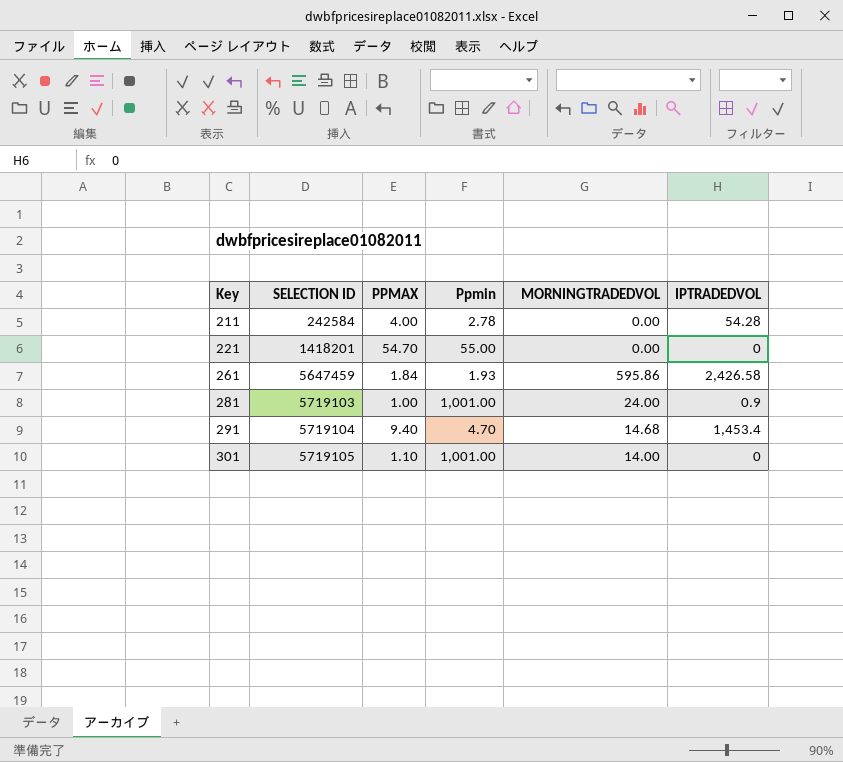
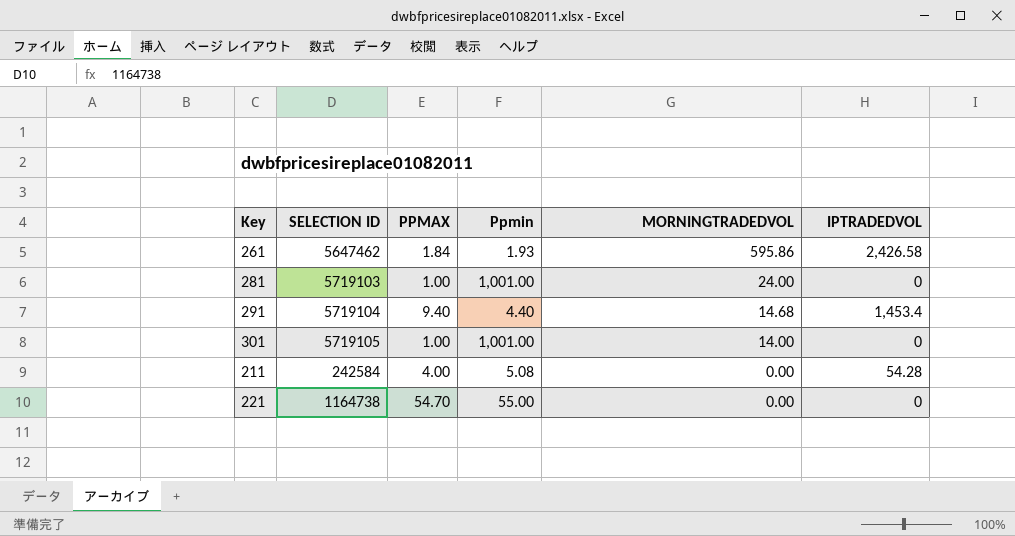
row order: Key ascending -> MORNINGTRADEDVOL descending
261 | SELECTION ID: 5647459 -> 5647462
281 | IPTRADEDVOL: 0.9 -> 0
291 | Ppmin: 4.70 -> 4.40
301 | PPMAX: 1.10 -> 1.00
211 | Ppmin: 2.78 -> 5.08
221 | SELECTION ID: 1418201 -> 1164738

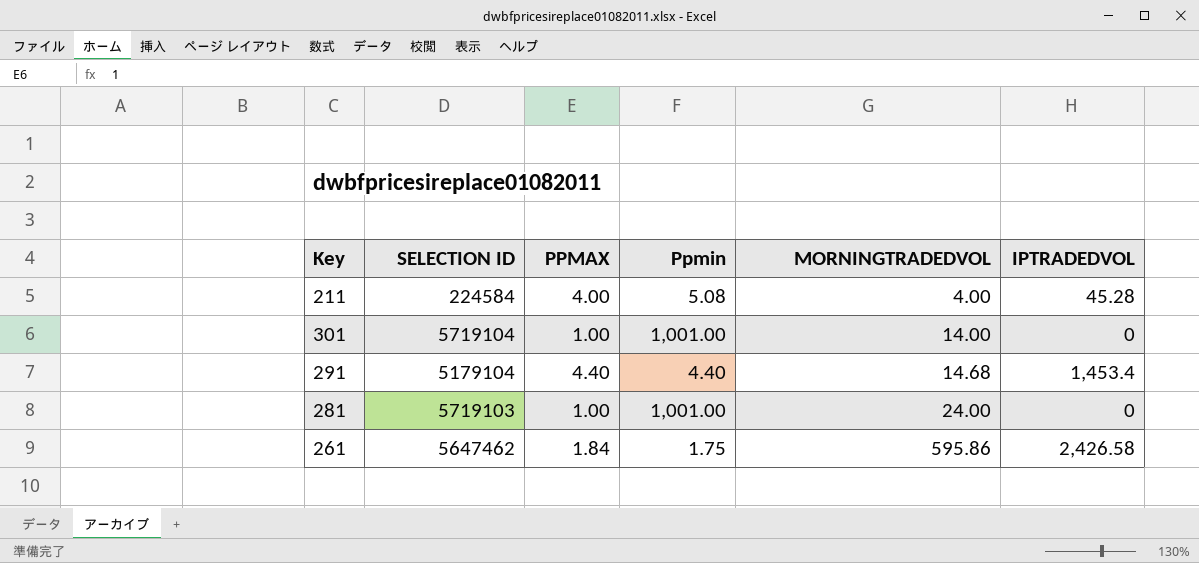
row order: MORNINGTRADEDVOL descending -> MORNINGTRADEDVOL ascending
row 221: 1164738 | 54.70 | 55.00 | 0.00 | 0 -> none
211 | SELECTION ID: 242584 -> 224584
211 | MORNINGTRADEDVOL: 0.00 -> 4.00
211 | IPTRADEDVOL: 54.28 -> 45.28
301 | SELECTION ID: 5719105 -> 5719104
291 | SELECTION ID: 5719104 -> 5179104
291 | PPMAX: 9.40 -> 4.40
261 | Ppmin: 1.93 -> 1.75

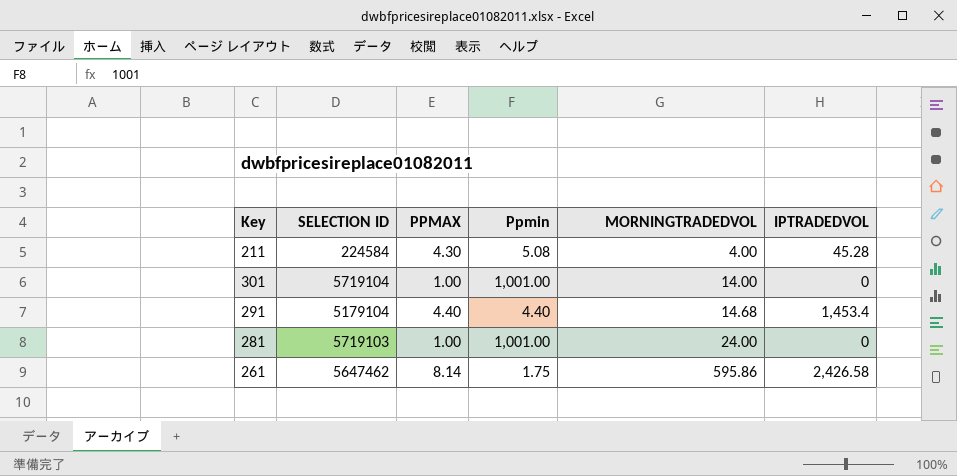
211 | PPMAX: 4.00 -> 4.30
261 | PPMAX: 1.84 -> 8.14

